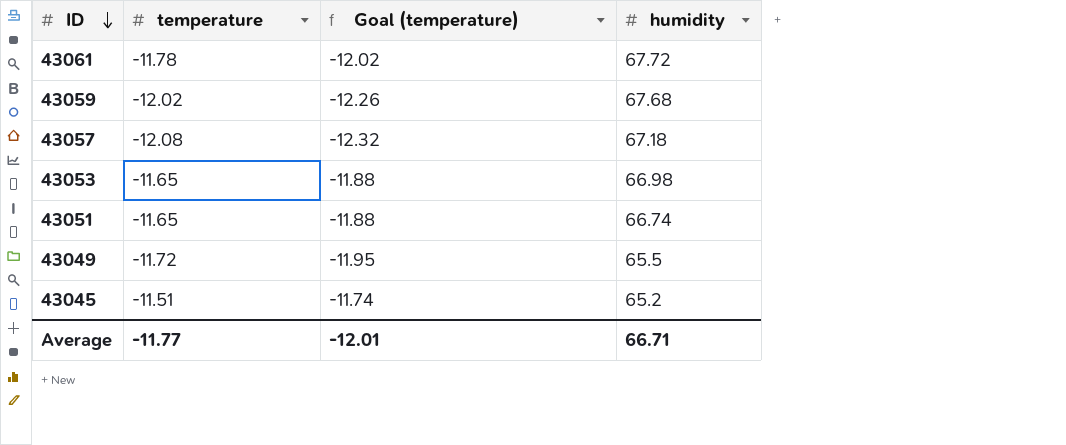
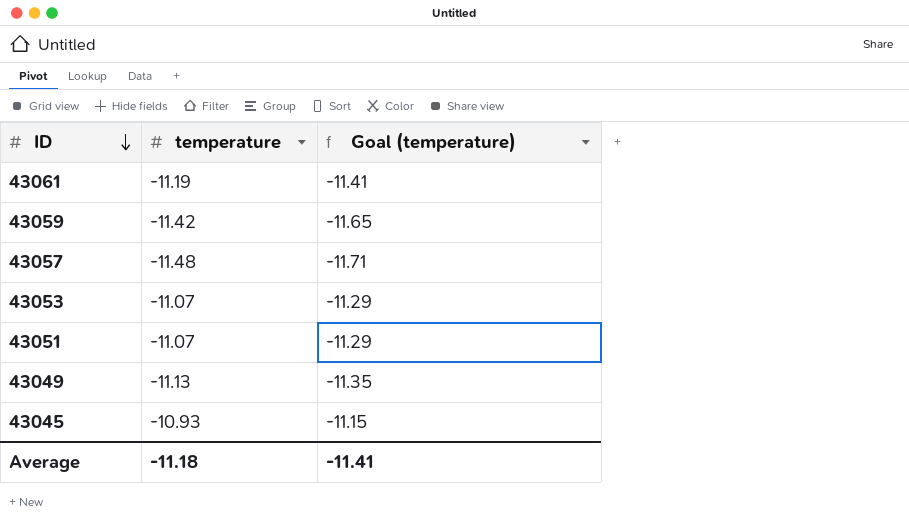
column humidity | position: 4 -> none
43061 | temperature: -11.78 -> -11.19
43061 | Goal (temperature): -12.02 -> -11.41
43059 | temperature: -12.02 -> -11.42
43059 | Goal (temperature): -12.26 -> -11.65
43057 | temperature: -12.08 -> -11.48
43057 | Goal (temperature): -12.32 -> -11.71
43053 | temperature: -11.65 -> -11.07
43053 | Goal (temperature): -11.88 -> -11.29
43051 | temperature: -11.65 -> -11.07
43051 | Goal (temperature): -11.88 -> -11.29
43049 | temperature: -11.72 -> -11.13
43049 | Goal (temperature): -11.95 -> -11.35
43045 | temperature: -11.51 -> -10.93
43045 | Goal (temperature): -11.74 -> -11.15
Average | temperature: -11.77 -> -11.18
Average | Goal (temperature): -12.01 -> -11.41

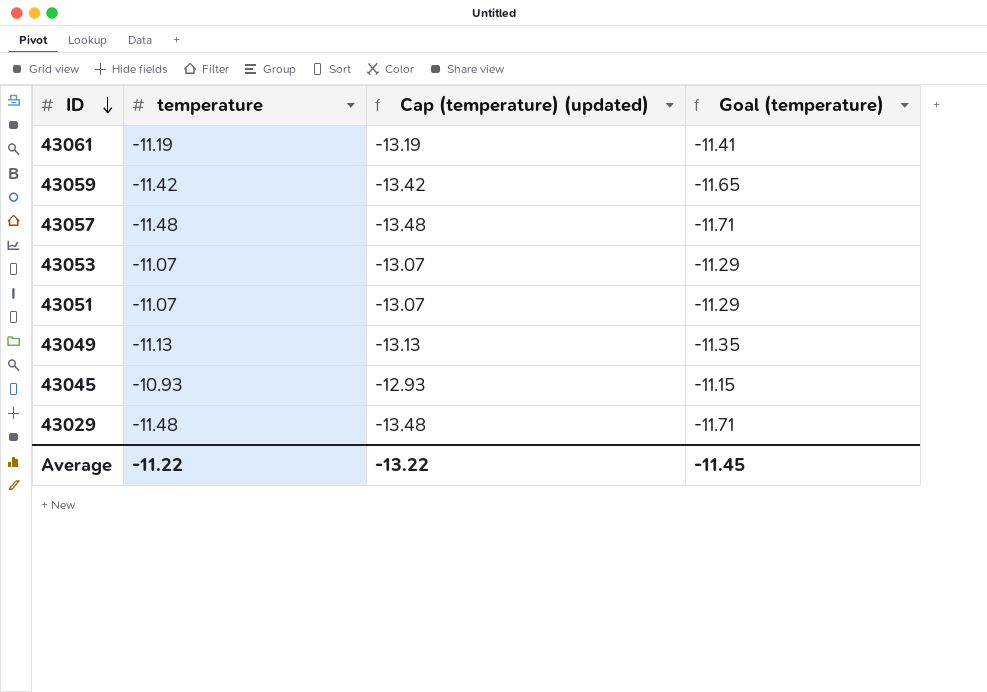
column Cap (temperature) (updated) | formula: none -> [temperature] - 2
row 43029: none -> -11.48 | -13.48 | -11.71
Average | temperature: -11.18 -> -11.22
Average | Goal (temperature): -11.41 -> -11.45

